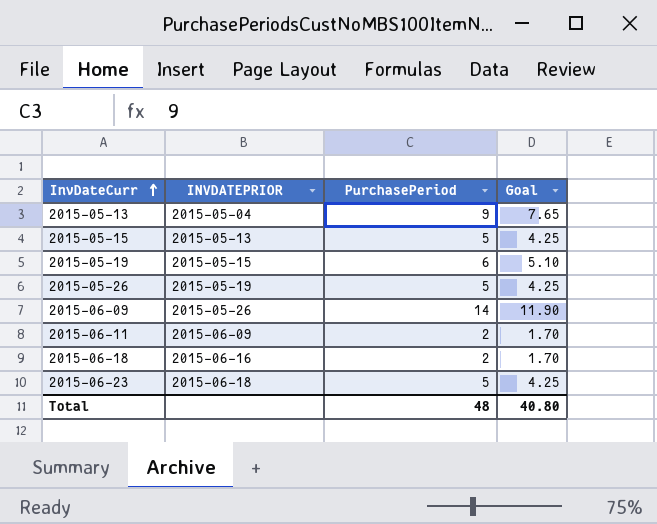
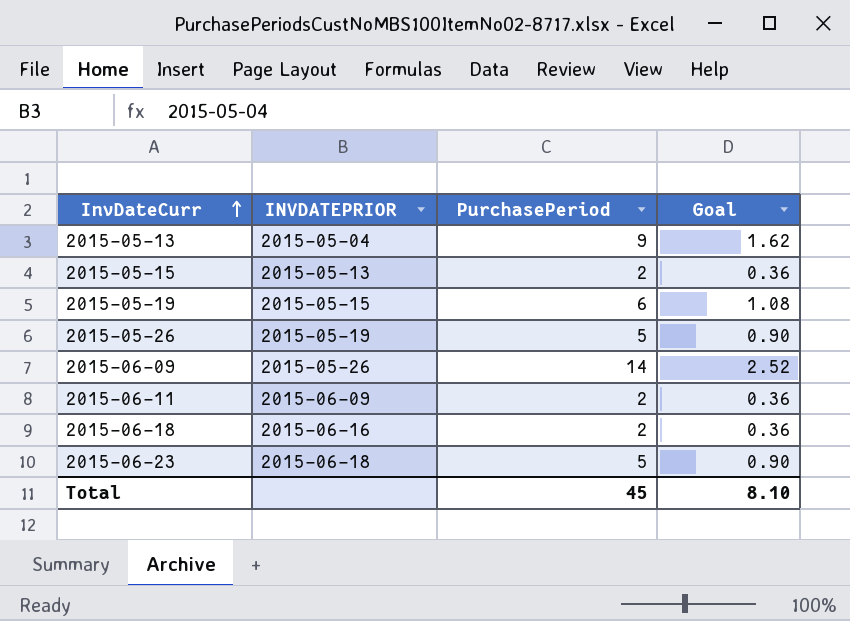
column Goal | formula: [PurchasePeriod] * 0.85 -> [PurchasePeriod] * 0.18
2015-05-15 | PurchasePeriod: 5 -> 2
Total | PurchasePeriod: 48 -> 45
Total | Goal: 40.80 -> 8.10

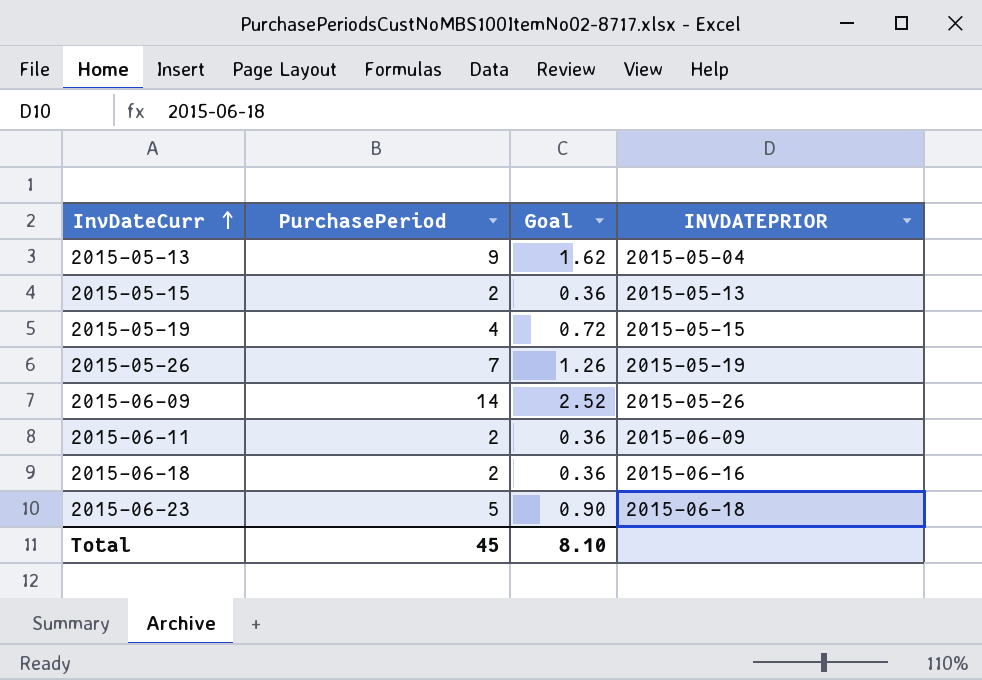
column INVDATEPRIOR | position: 2 -> 4
2015-05-19 | PurchasePeriod: 6 -> 4
2015-05-19 | Goal: 1.08 -> 0.72
2015-05-26 | PurchasePeriod: 5 -> 7
2015-05-26 | Goal: 0.90 -> 1.26

